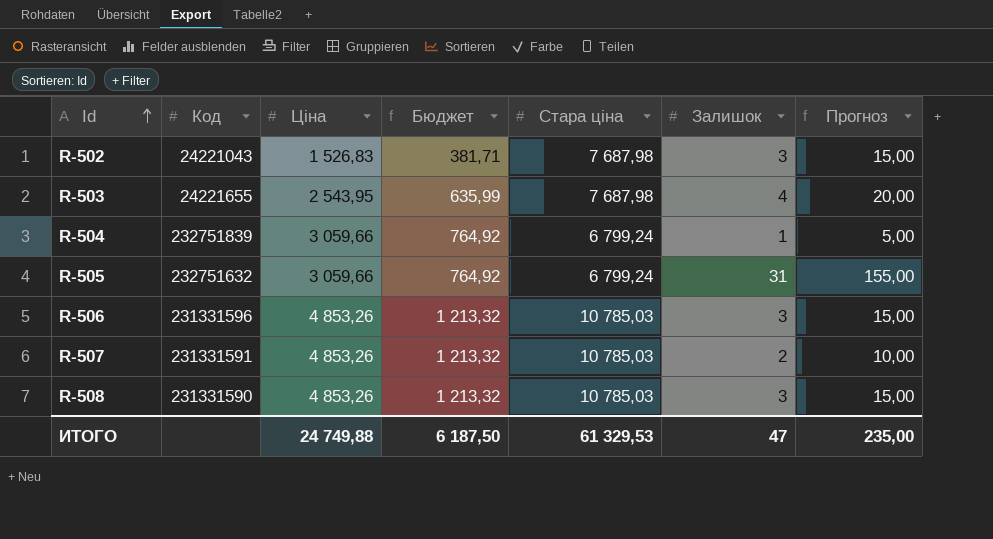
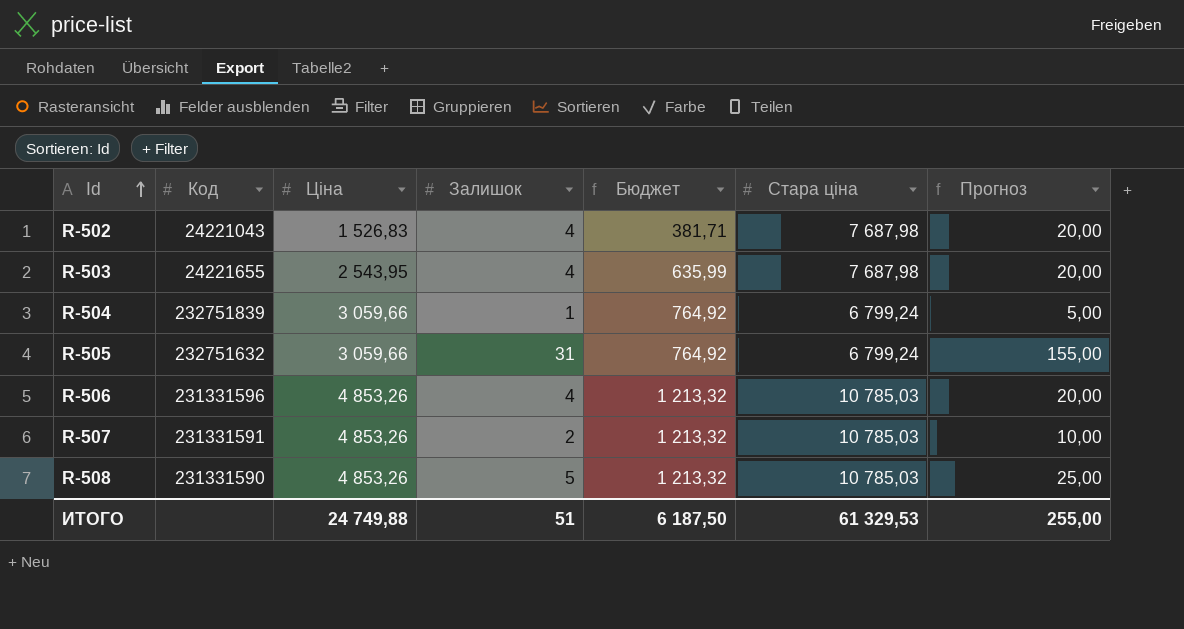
column Залишок | position: 6 -> 4
R-502 | Залишок: 3 -> 4
R-502 | Прогноз: 15,00 -> 20,00
R-506 | Залишок: 3 -> 4
R-506 | Прогноз: 15,00 -> 20,00
R-508 | Залишок: 3 -> 5
R-508 | Прогноз: 15,00 -> 25,00
ИТОГО | Залишок: 47 -> 51
ИТОГО | Прогноз: 235,00 -> 255,00

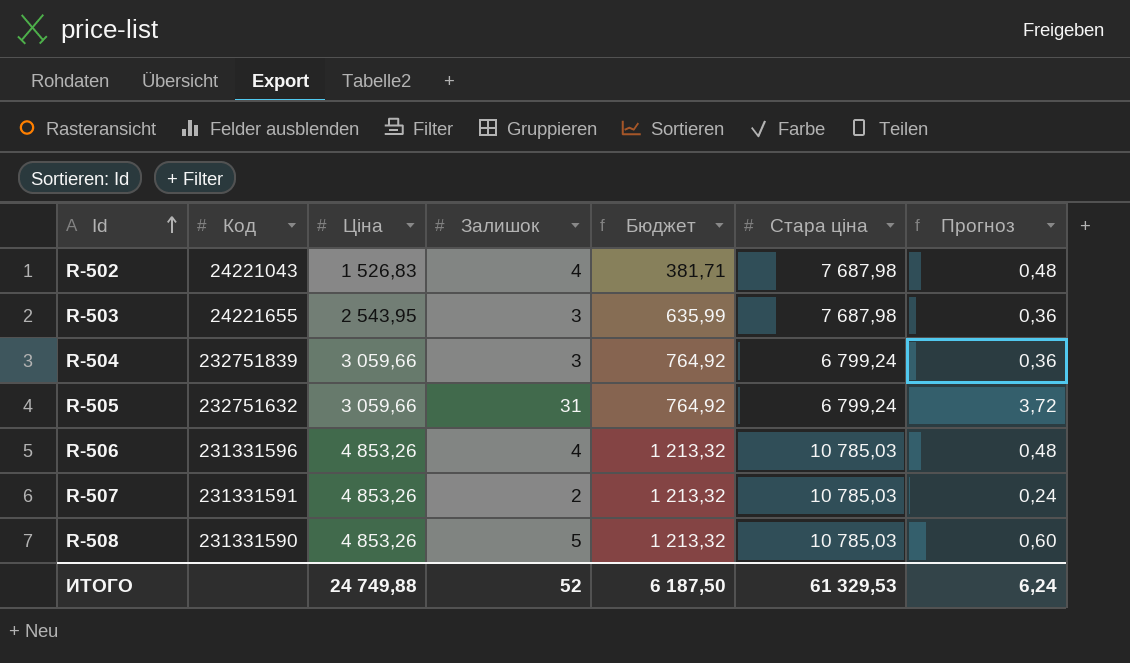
column Прогноз | formula: [Залишок] * 5 -> [Залишок] * 0,12
R-503 | Залишок: 4 -> 3
R-504 | Залишок: 1 -> 3
ИТОГО | Залишок: 51 -> 52
ИТОГО | Прогноз: 255,00 -> 6,24

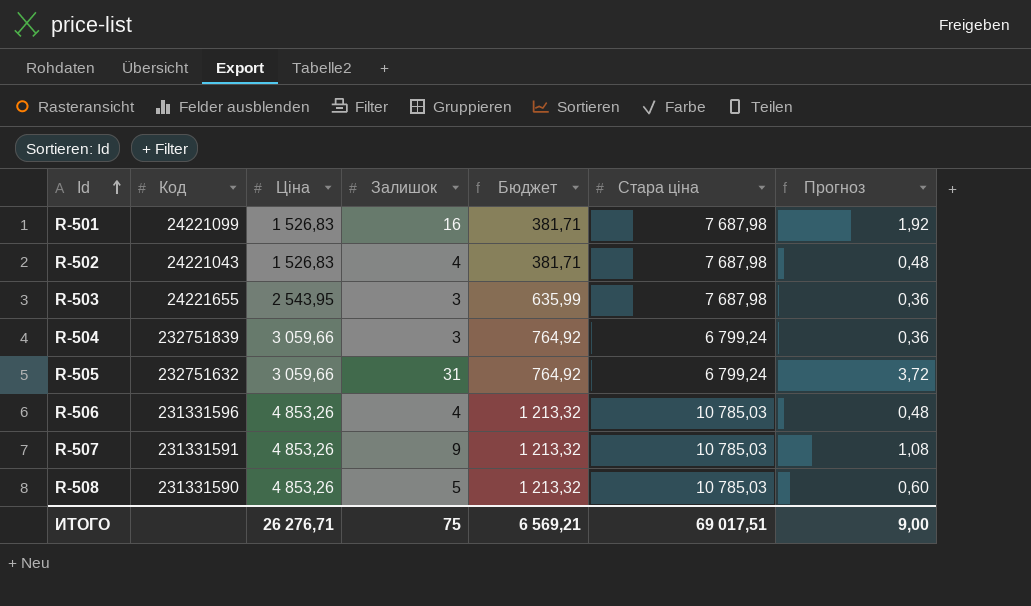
row R-501: none -> 24221099 | 1 526,83 | 16 | 381,71 | 7 687,98 | 1,92
R-507 | Залишок: 2 -> 9
R-507 | Прогноз: 0,24 -> 1,08
ИТОГО | Ціна: 24 749,88 -> 26 276,71
ИТОГО | Залишок: 52 -> 75
ИТОГО | Бюджет: 6 187,50 -> 6 569,21
ИТОГО | Стара ціна: 61 329,53 -> 69 017,51
ИТОГО | Прогноз: 6,24 -> 9,00

